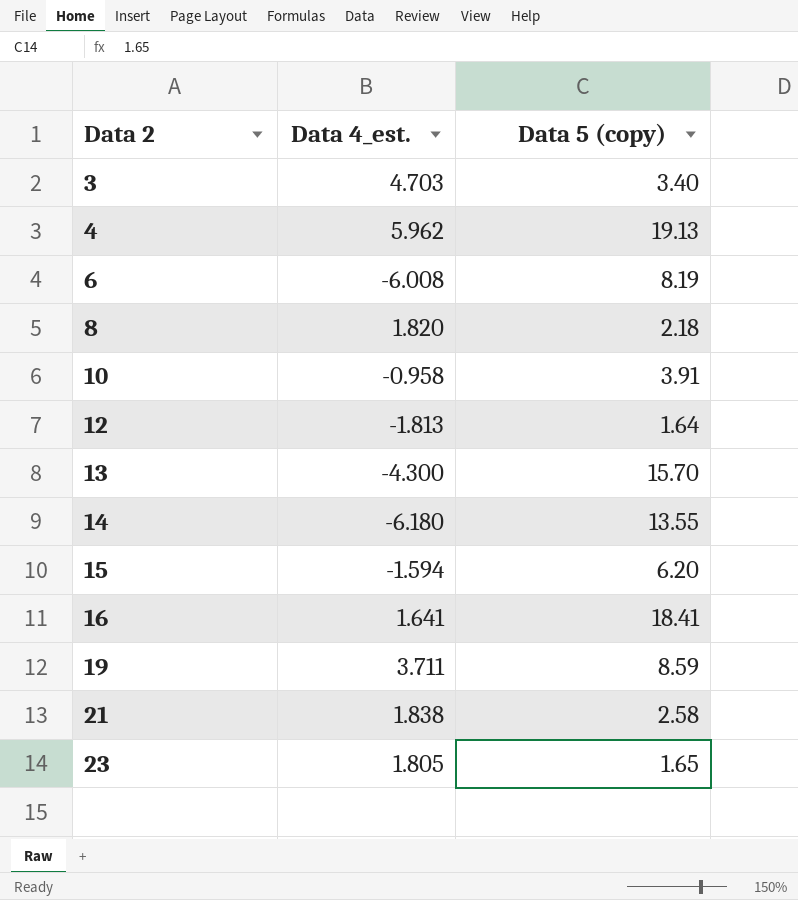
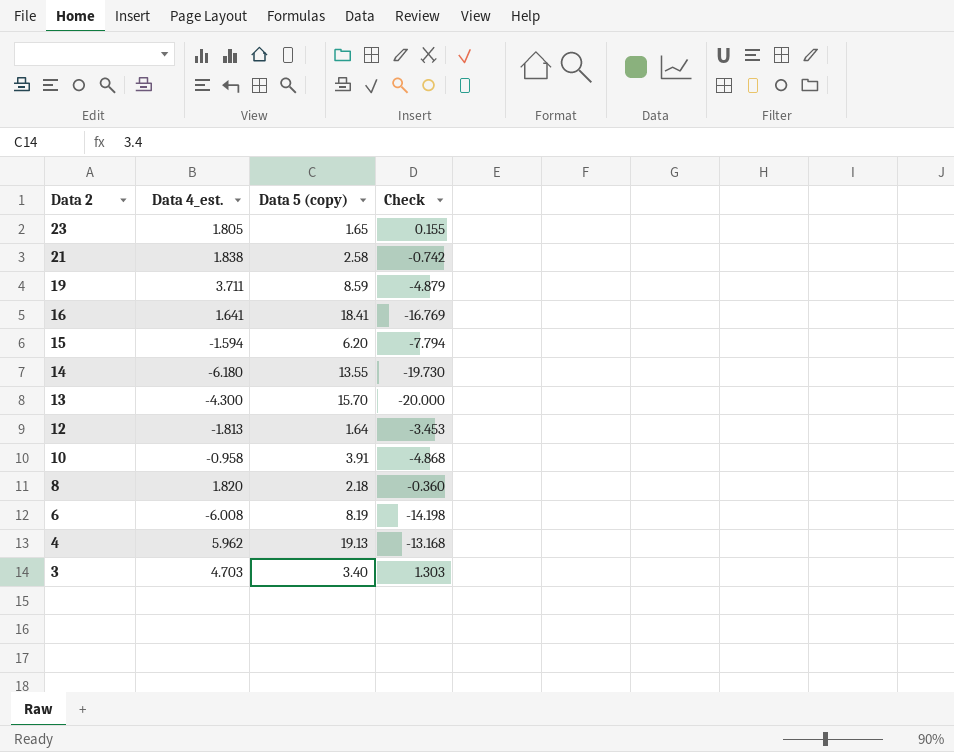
row order: Data 2 ascending -> Data 2 descending
column Check | formula: none -> [Data 4_est.] - [Data 5 (copy)]

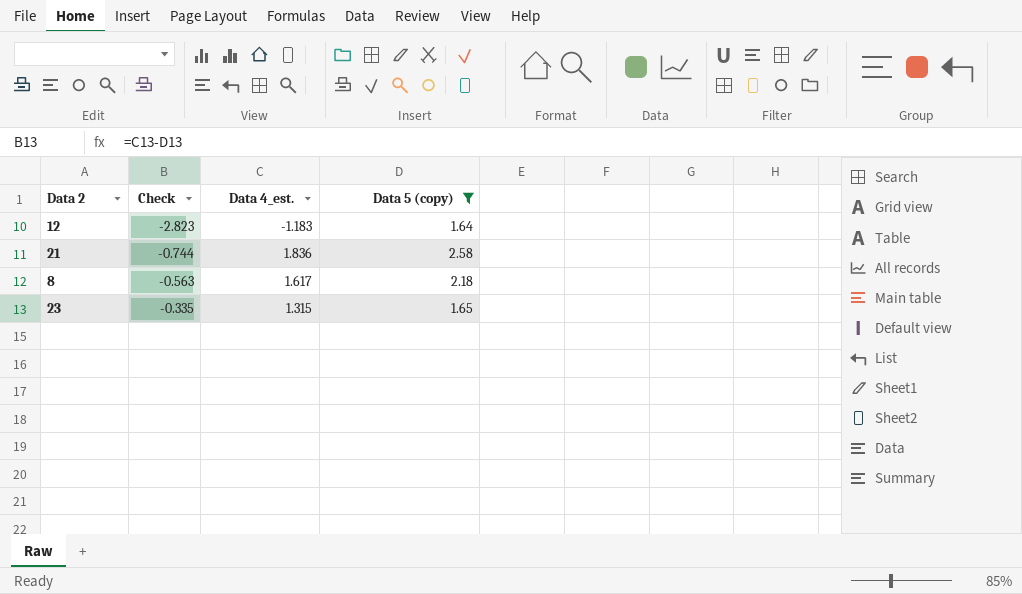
filter: none -> Data 5 (copy) <= 2.58
row order: Data 2 descending -> Check ascending
column Check | position: 4 -> 2
12 | Check: -3.453 -> -2.823
12 | Data 4_est.: -1.813 -> -1.183
21 | Check: -0.742 -> -0.744
21 | Data 4_est.: 1.838 -> 1.836
8 | Check: -0.360 -> -0.563
8 | Data 4_est.: 1.820 -> 1.617
23 | Check: 0.155 -> -0.335
23 | Data 4_est.: 1.805 -> 1.315

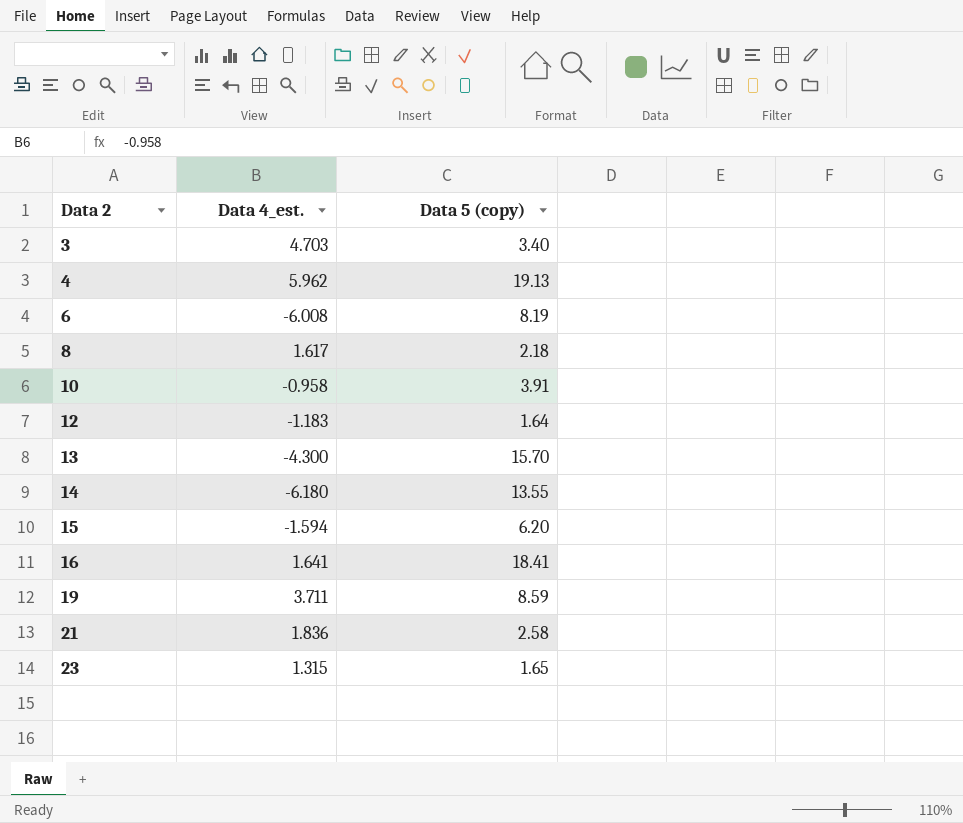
filter: Data 5 (copy) <= 2.58 -> none
row order: Check ascending -> Data 2 ascending
column Check | formula: [Data 4_est.] - [Data 5 (copy)] -> none

